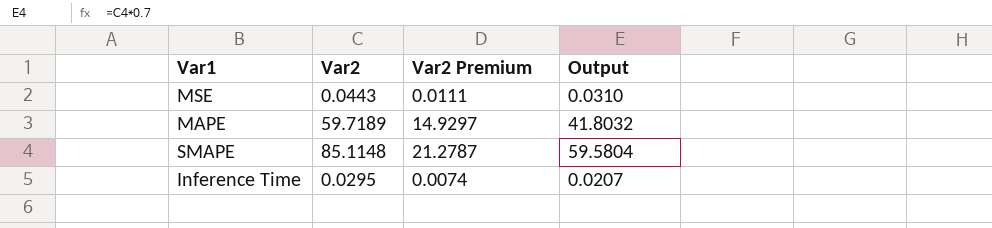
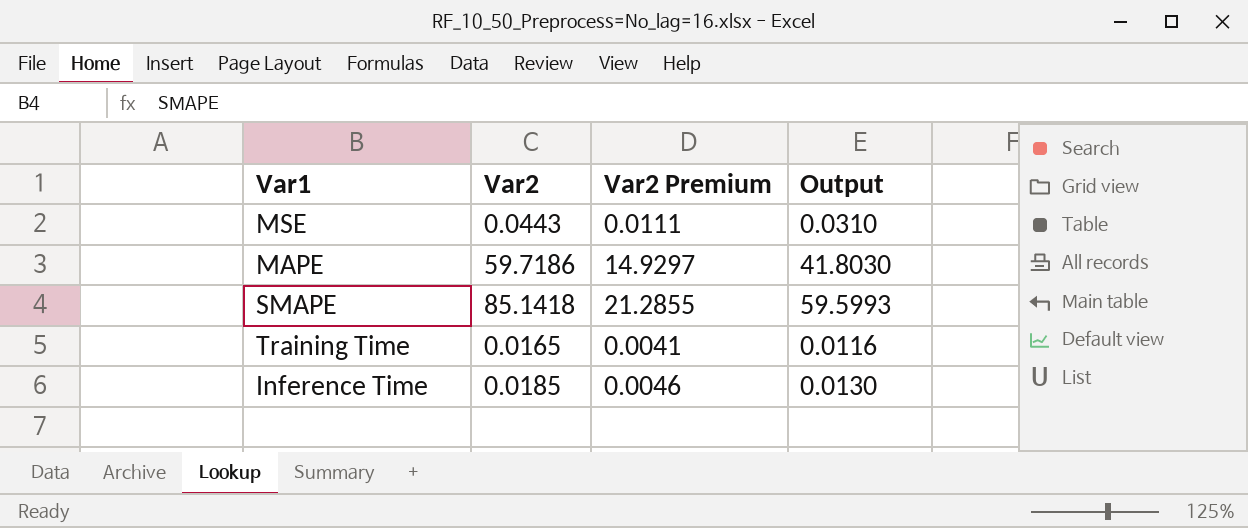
MAPE | Var2: 59.7189 -> 59.7186
MAPE | Output: 41.8032 -> 41.8030
SMAPE | Var2: 85.1148 -> 85.1418
SMAPE | Var2 Premium: 21.2787 -> 21.2855
SMAPE | Output: 59.5804 -> 59.5993
row Training Time: none -> 0.0165 | 0.0041 | 0.0116
Inference Time | Var2: 0.0295 -> 0.0185
Inference Time | Var2 Premium: 0.0074 -> 0.0046
Inference Time | Output: 0.0207 -> 0.0130

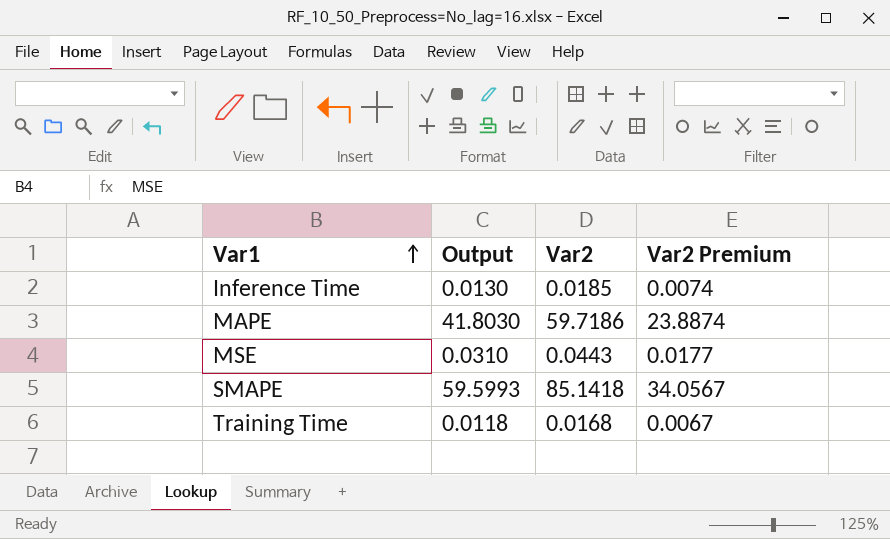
row order: none -> Var1 ascending
column Output | position: 4 -> 2
column Var2 Premium | formula: [Var2] * 0.25 -> [Var2] * 0.4
Training Time | Output: 0.0116 -> 0.0118
Training Time | Var2: 0.0165 -> 0.0168

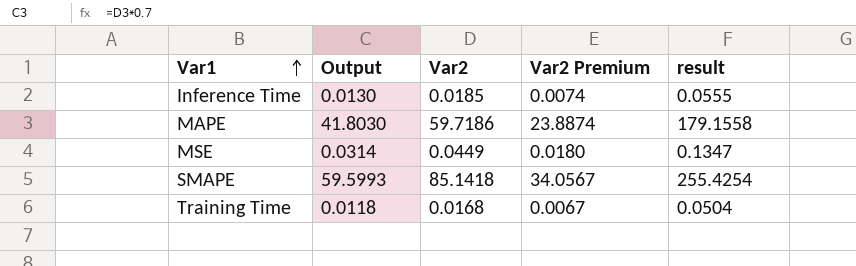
column result | formula: none -> [Var2] * 3
MSE | Output: 0.0310 -> 0.0314
MSE | Var2: 0.0443 -> 0.0449
MSE | Var2 Premium: 0.0177 -> 0.0180

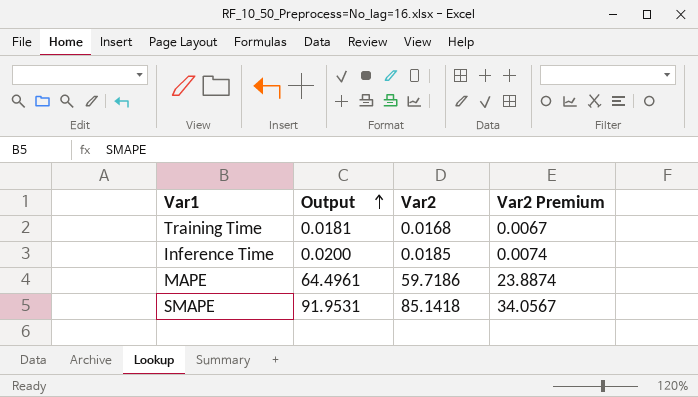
row order: Var1 ascending -> Output ascending
column result | formula: [Var2] * 3 -> none
column Output | formula: [Var2] * 0.7 -> [Var2] * 1.08
row MSE: 0.0314 | 0.0449 | 0.0180 | 0.1347 -> none

